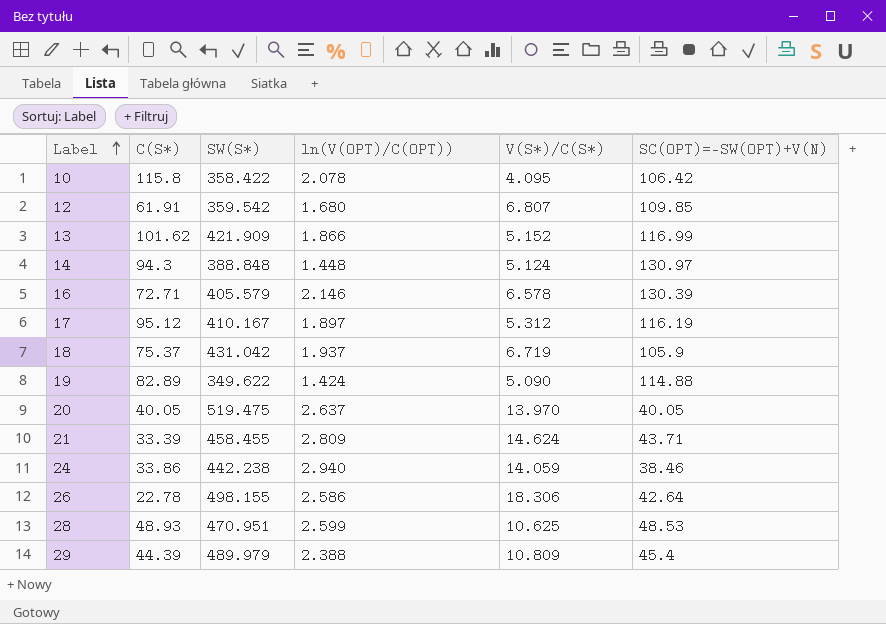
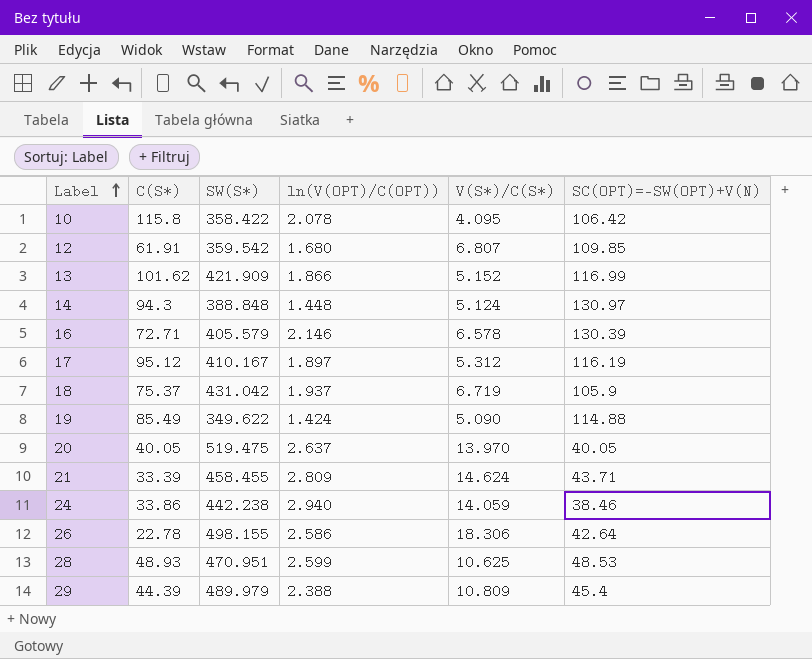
19 | C(S*): 82.89 -> 85.49

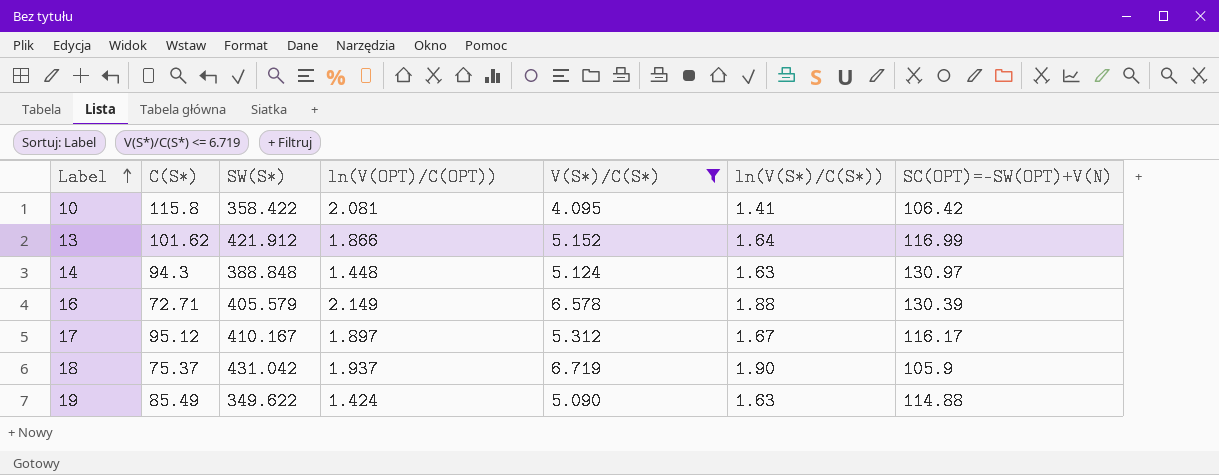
filter: none -> V(S*)/C(S*) <= 6.719
column ln(V(S*)/C(S*)) | position: none -> 6
10 | ln(V(OPT)/C(OPT)): 2.078 -> 2.081
13 | SW(S*): 421.909 -> 421.912
16 | ln(V(OPT)/C(OPT)): 2.146 -> 2.149
17 | SC(OPT)=-SW(OPT)+V(N): 116.19 -> 116.17

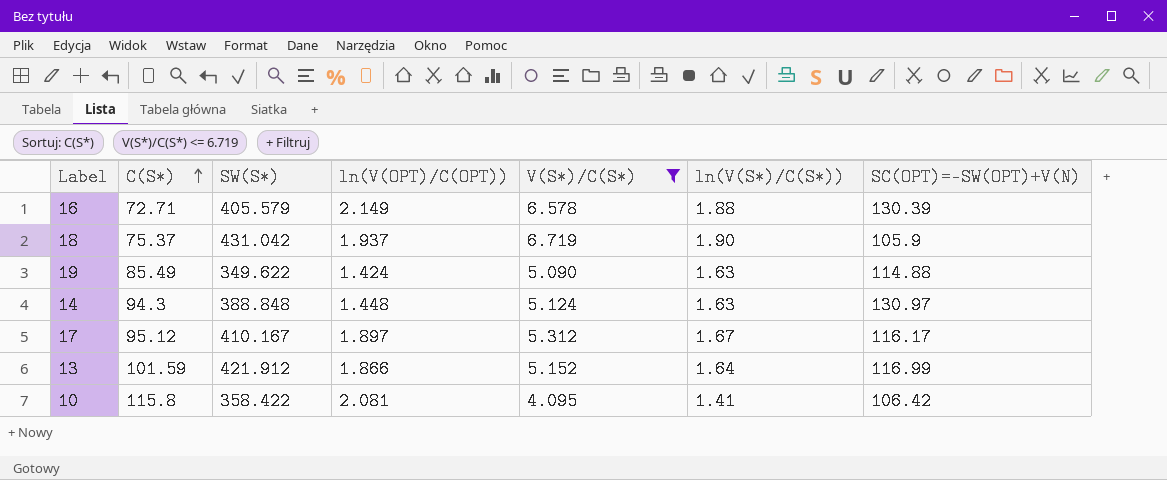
row order: Label ascending -> C(S*) ascending
13 | C(S*): 101.62 -> 101.59

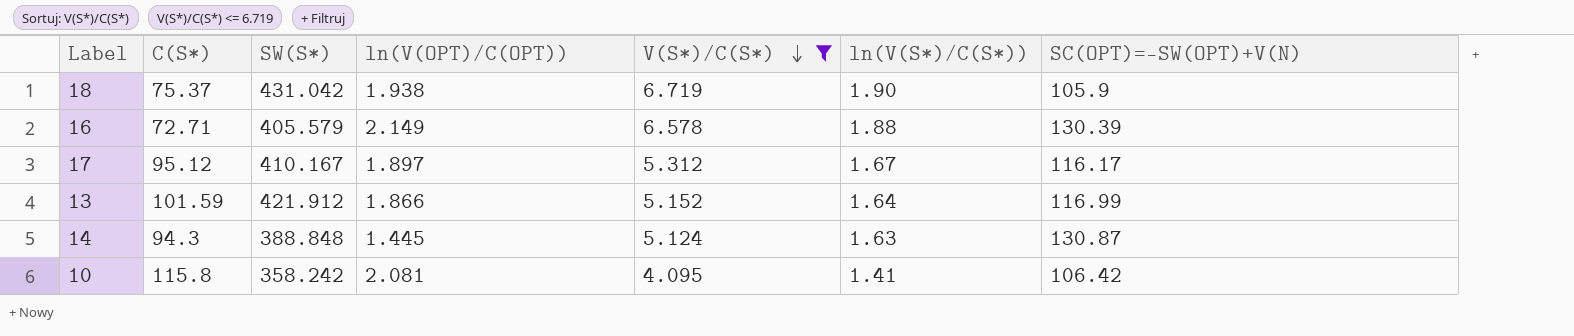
row order: C(S*) ascending -> V(S*)/C(S*) descending
row 19: 85.49 | 349.622 | 1.424 | 5.090 | 1.63 | 114.88 -> none
18 | ln(V(OPT)/C(OPT)): 1.937 -> 1.938
14 | ln(V(OPT)/C(OPT)): 1.448 -> 1.445
14 | SC(OPT)=-SW(OPT)+V(N): 130.97 -> 130.87
10 | SW(S*): 358.422 -> 358.242

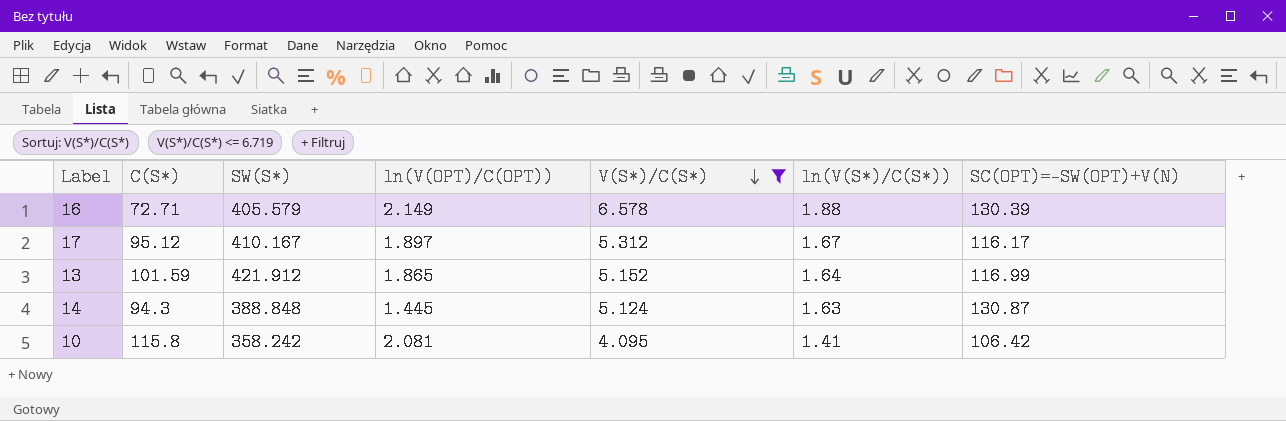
row 18: 75.37 | 431.042 | 1.938 | 6.719 | 1.90 | 105.9 -> none
13 | ln(V(OPT)/C(OPT)): 1.866 -> 1.865

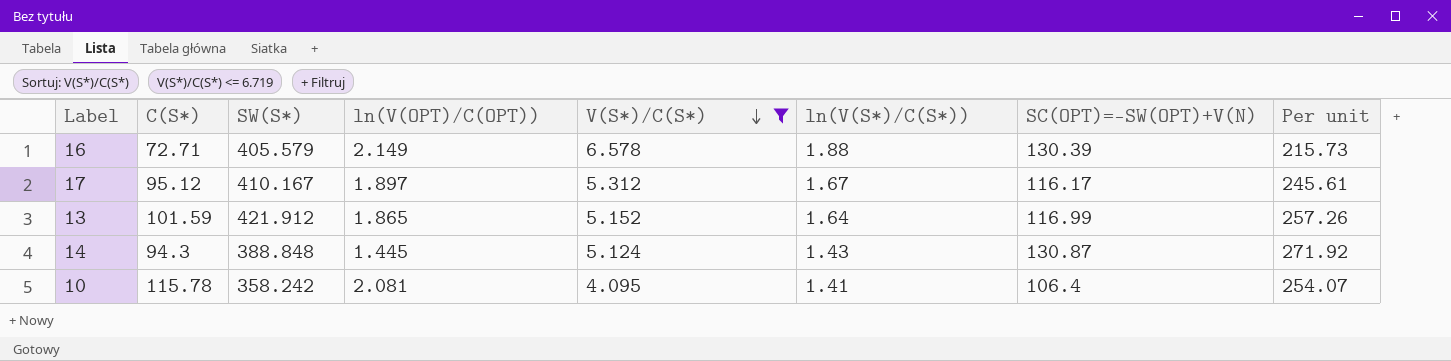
column Per unit | formula: none -> [SW(S*)] / [ln(V(S*)/C(S*))]
14 | ln(V(S*)/C(S*)): 1.63 -> 1.43
10 | C(S*): 115.8 -> 115.78
10 | SC(OPT)=-SW(OPT)+V(N): 106.42 -> 106.4

